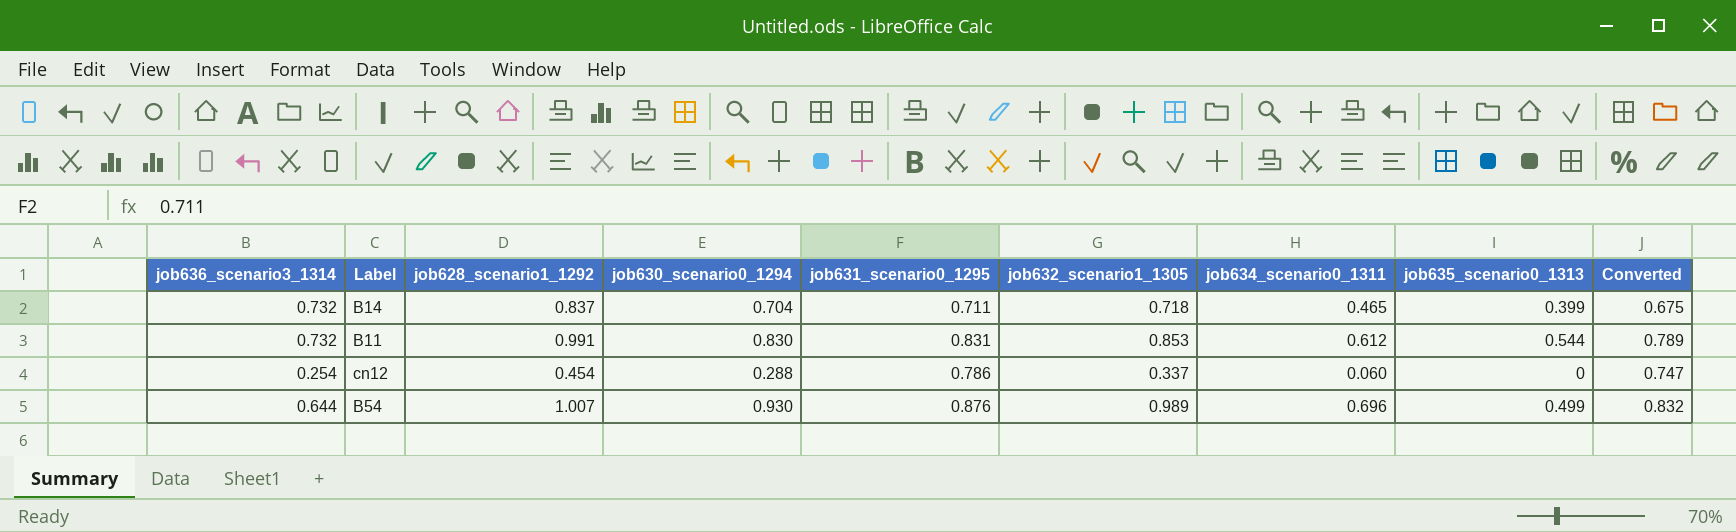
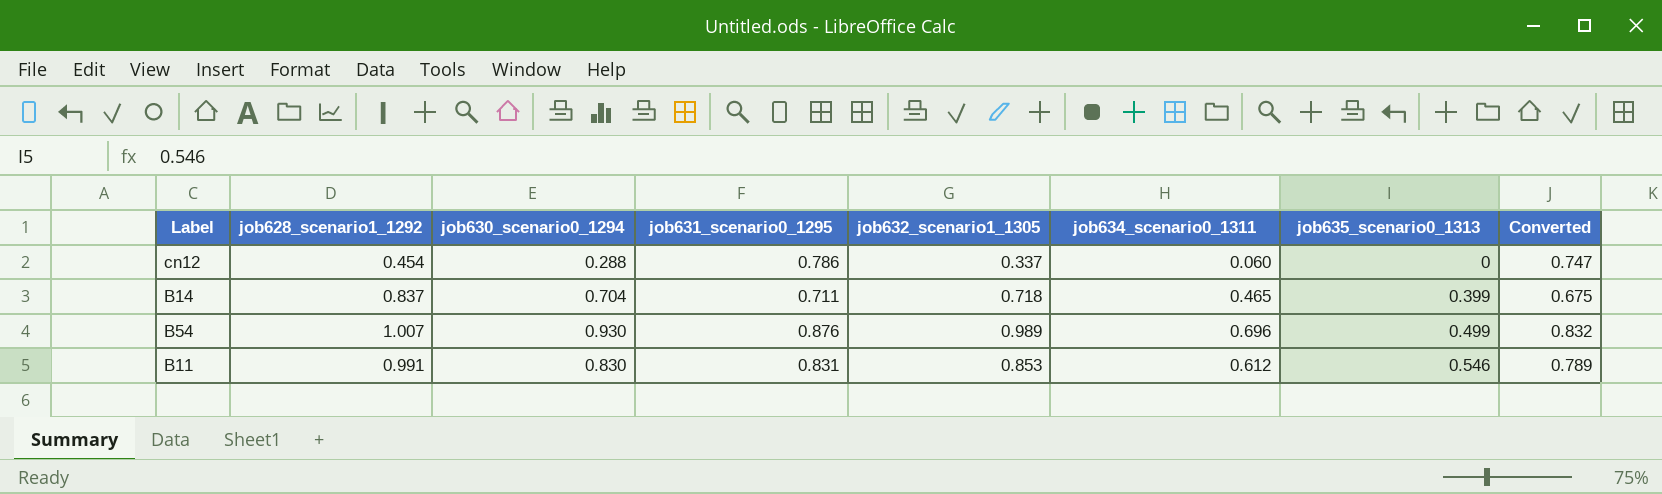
row order: none -> job635_scenario0_1313 ascending
column job636_scenario3_1314 | position: 1 -> none
B11 | job635_scenario0_1313: 0.544 -> 0.546

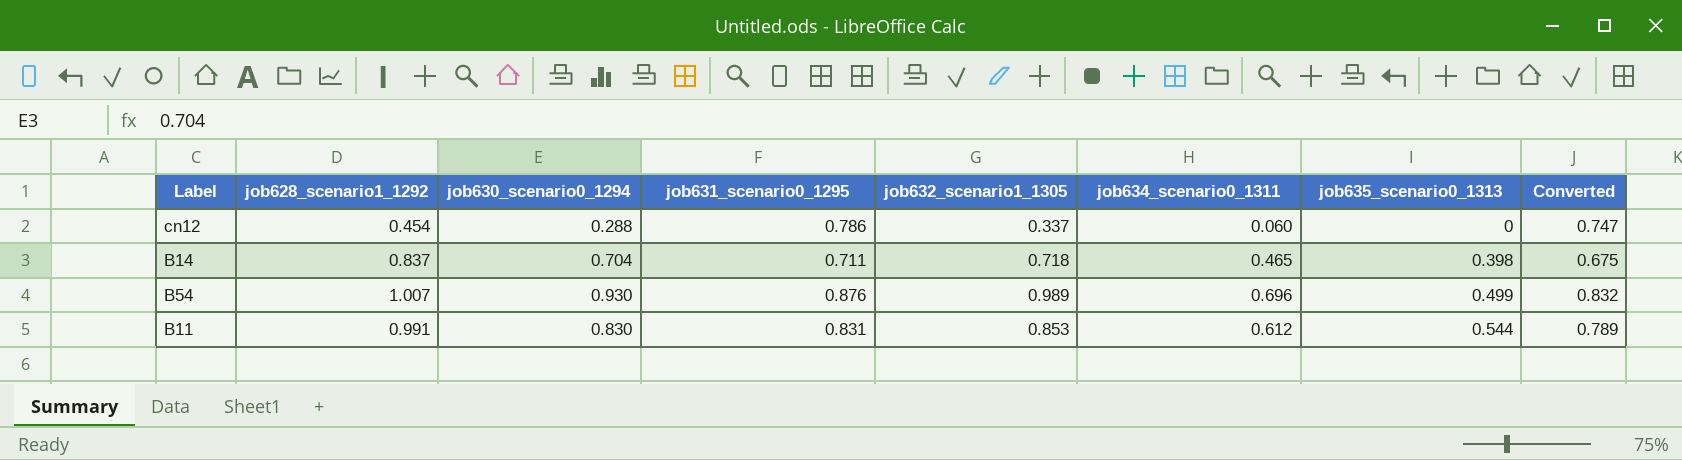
B14 | job635_scenario0_1313: 0.399 -> 0.398
B11 | job635_scenario0_1313: 0.546 -> 0.544

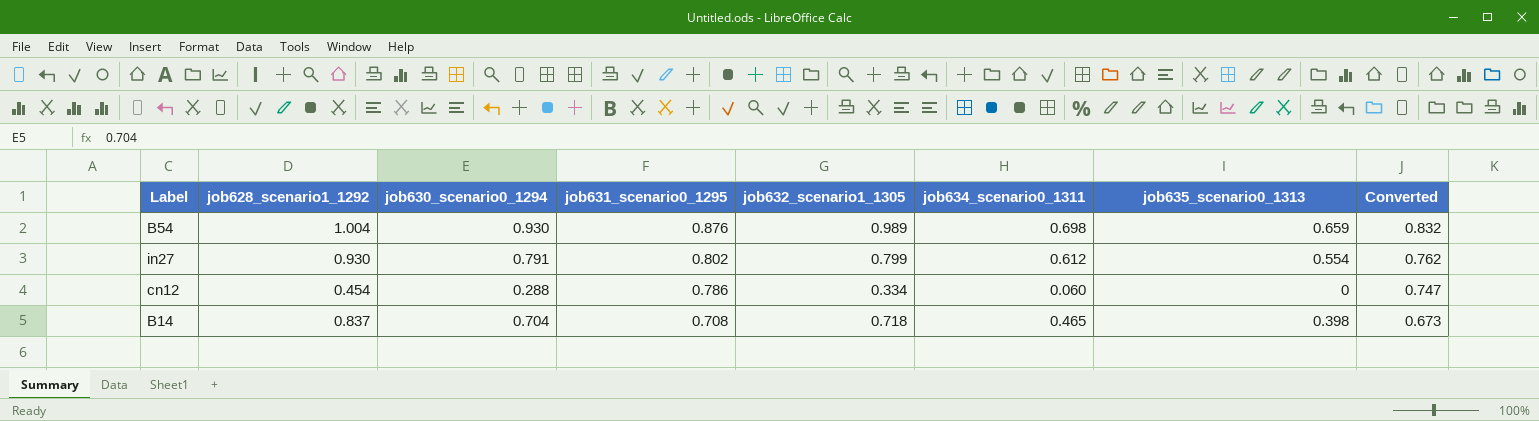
row order: job635_scenario0_1313 ascending -> job631_scenario0_1295 descending
row B11: 0.991 | 0.830 | 0.831 | 0.853 | 0.612 | 0.544 | 0.789 -> none
B54 | job628_scenario1_1292: 1.007 -> 1.004
B54 | job634_scenario0_1311: 0.696 -> 0.698
B54 | job635_scenario0_1313: 0.499 -> 0.659
row in27: none -> 0.930 | 0.791 | 0.802 | 0.799 | 0.612 | 0.554 | 0.762
cn12 | job632_scenario1_1305: 0.337 -> 0.334
B14 | job631_scenario0_1295: 0.711 -> 0.708
B14 | Converted: 0.675 -> 0.673

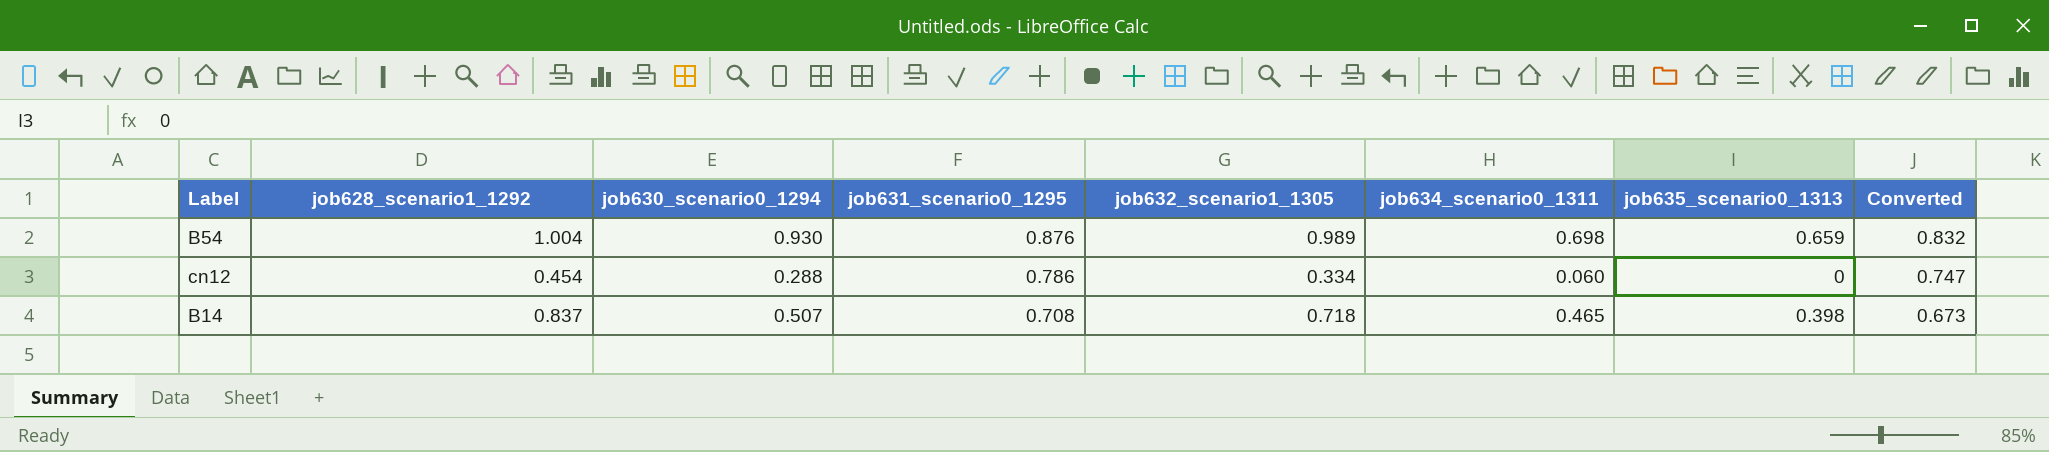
row in27: 0.930 | 0.791 | 0.802 | 0.799 | 0.612 | 0.554 | 0.762 -> none
B14 | job630_scenario0_1294: 0.704 -> 0.507

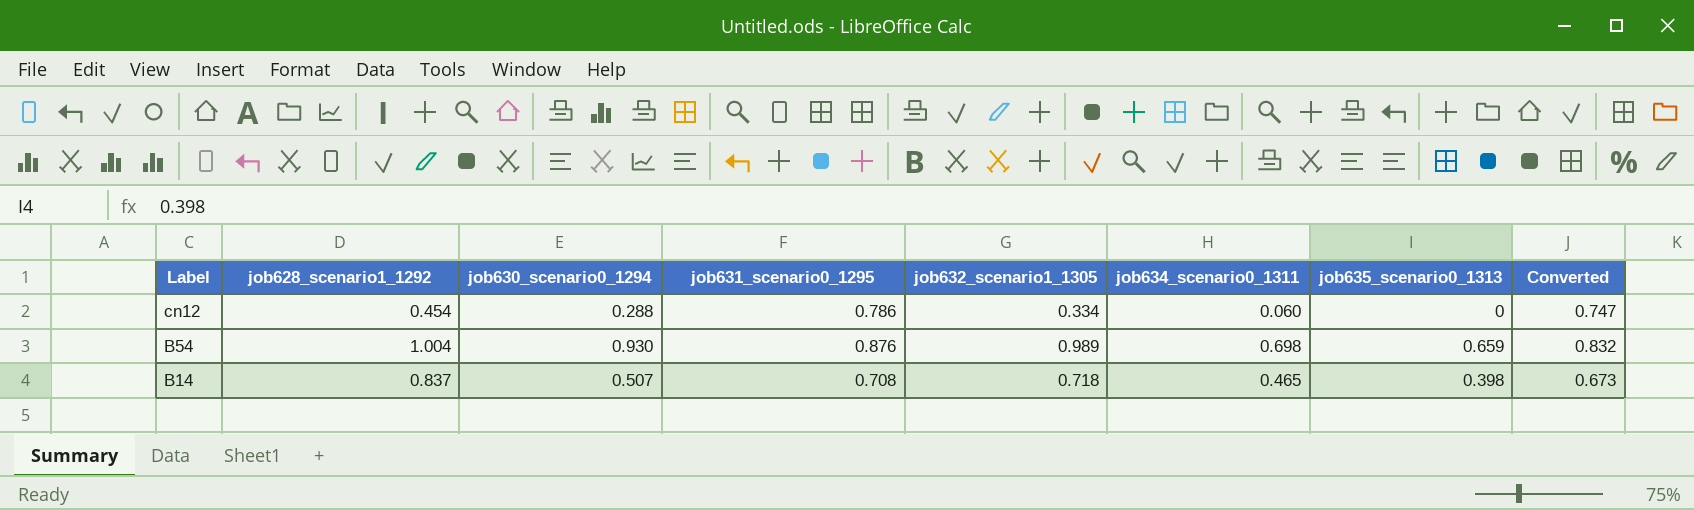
row order: job631_scenario0_1295 descending -> Label descending

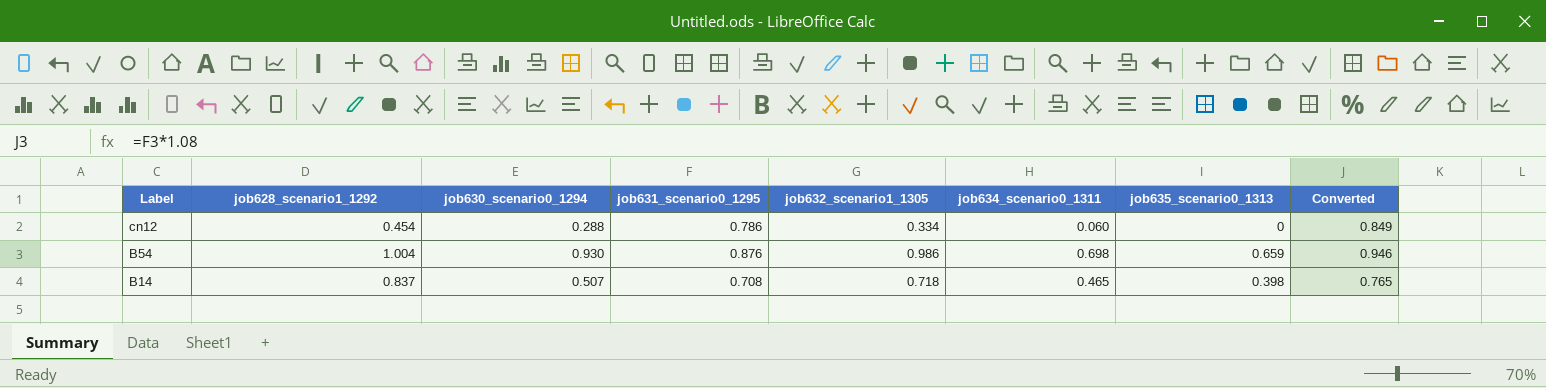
column Converted | formula: [job631_scenario0_1295] * 0.95 -> [job631_scenario0_1295] * 1.08
B54 | job632_scenario1_1305: 0.989 -> 0.986

